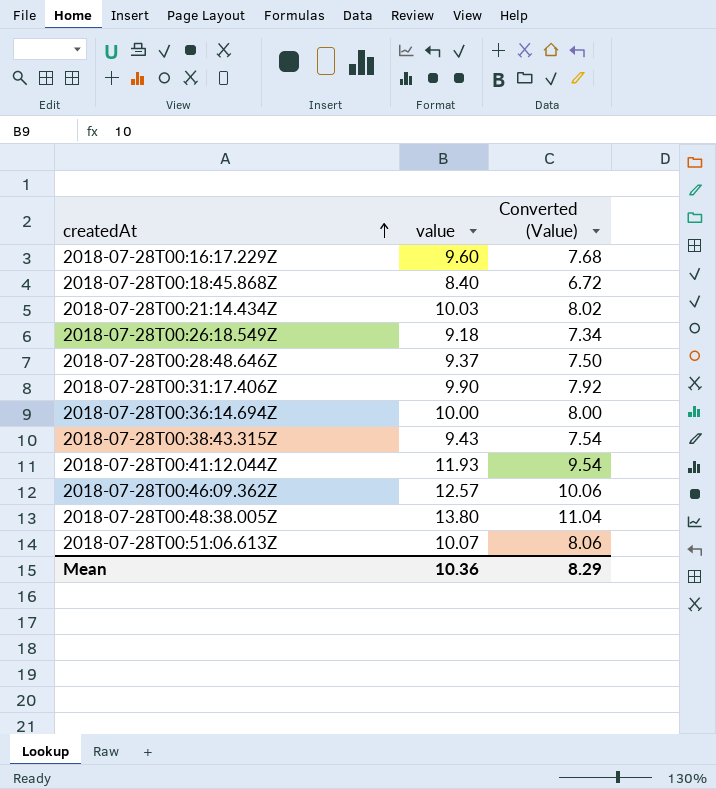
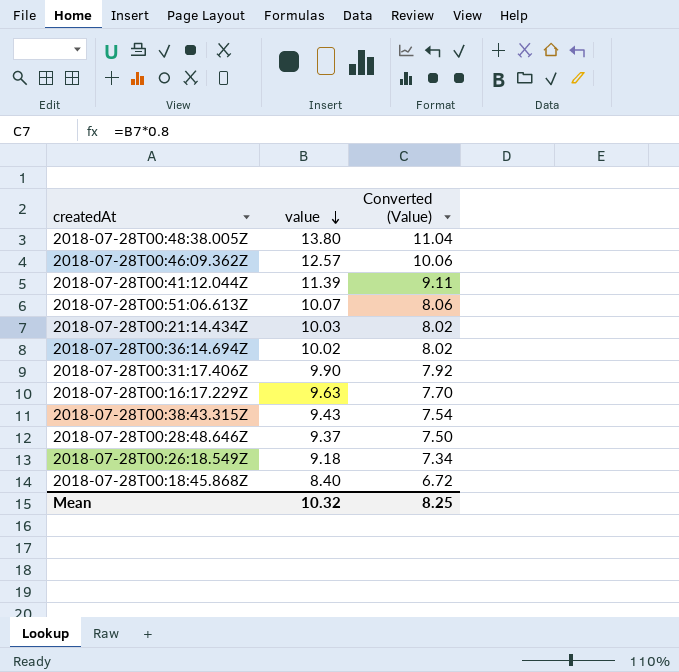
row order: createdAt ascending -> value descending
2018-07-28T00:41:12.044Z | value: 11.93 -> 11.39
2018-07-28T00:41:12.044Z | Converted (Value): 9.54 -> 9.11
2018-07-28T00:36:14.694Z | value: 10.00 -> 10.02
2018-07-28T00:36:14.694Z | Converted (Value): 8.00 -> 8.02
2018-07-28T00:16:17.229Z | value: 9.60 -> 9.63
2018-07-28T00:16:17.229Z | Converted (Value): 7.68 -> 7.70
Mean | value: 10.36 -> 10.32
Mean | Converted (Value): 8.29 -> 8.25

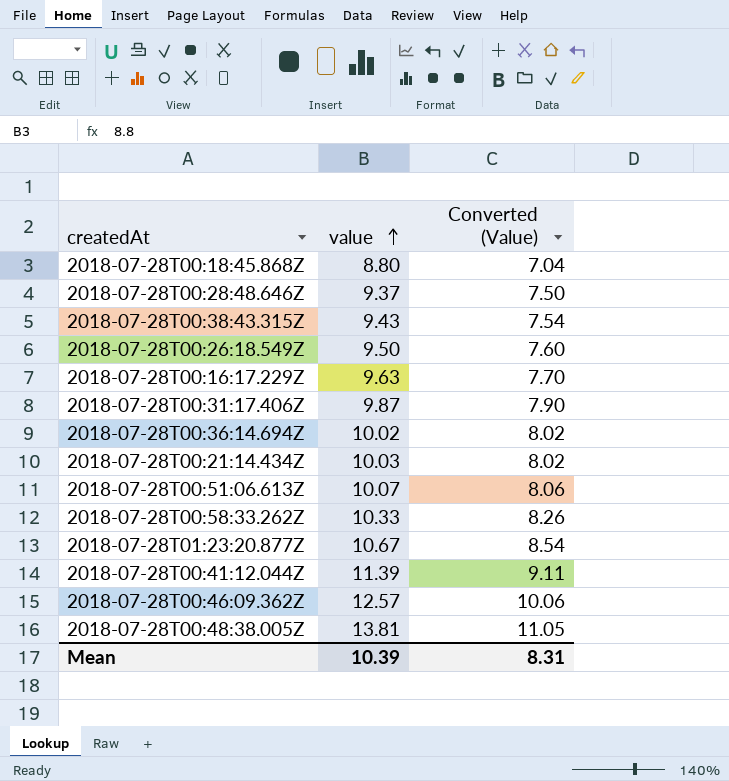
row order: value descending -> value ascending
2018-07-28T00:18:45.868Z | value: 8.40 -> 8.80
2018-07-28T00:18:45.868Z | Converted (Value): 6.72 -> 7.04
2018-07-28T00:26:18.549Z | value: 9.18 -> 9.50
2018-07-28T00:26:18.549Z | Converted (Value): 7.34 -> 7.60
2018-07-28T00:31:17.406Z | value: 9.90 -> 9.87
2018-07-28T00:31:17.406Z | Converted (Value): 7.92 -> 7.90
row 2018-07-28T00:58:33.262Z: none -> 10.33 | 8.26
row 2018-07-28T01:23:20.877Z: none -> 10.67 | 8.54
2018-07-28T00:48:38.005Z | value: 13.80 -> 13.81
2018-07-28T00:48:38.005Z | Converted (Value): 11.04 -> 11.05
Mean | value: 10.32 -> 10.39
Mean | Converted (Value): 8.25 -> 8.31

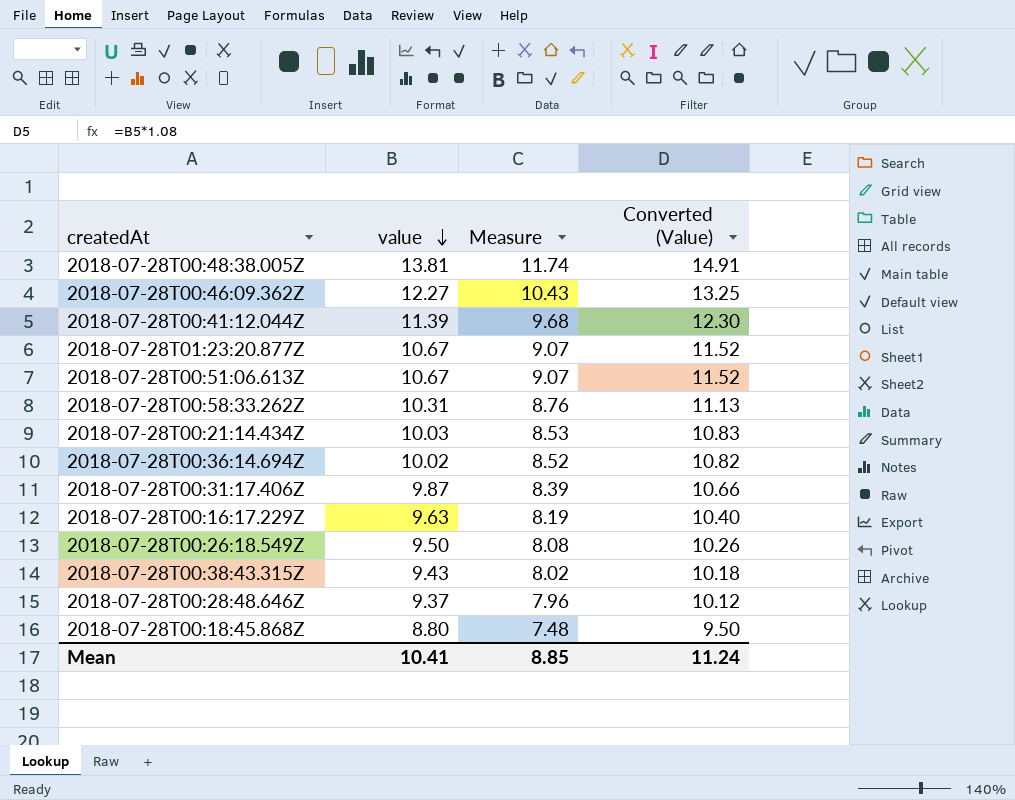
row order: value ascending -> value descending
column Measure | formula: none -> [value] * 0.85
column Converted (Value) | formula: [value] * 0.8 -> [value] * 1.08
2018-07-28T00:46:09.362Z | value: 12.57 -> 12.27
2018-07-28T00:51:06.613Z | value: 10.07 -> 10.67
2018-07-28T00:58:33.262Z | value: 10.33 -> 10.31
Mean | value: 10.39 -> 10.41
Mean | Converted (Value): 8.31 -> 11.24

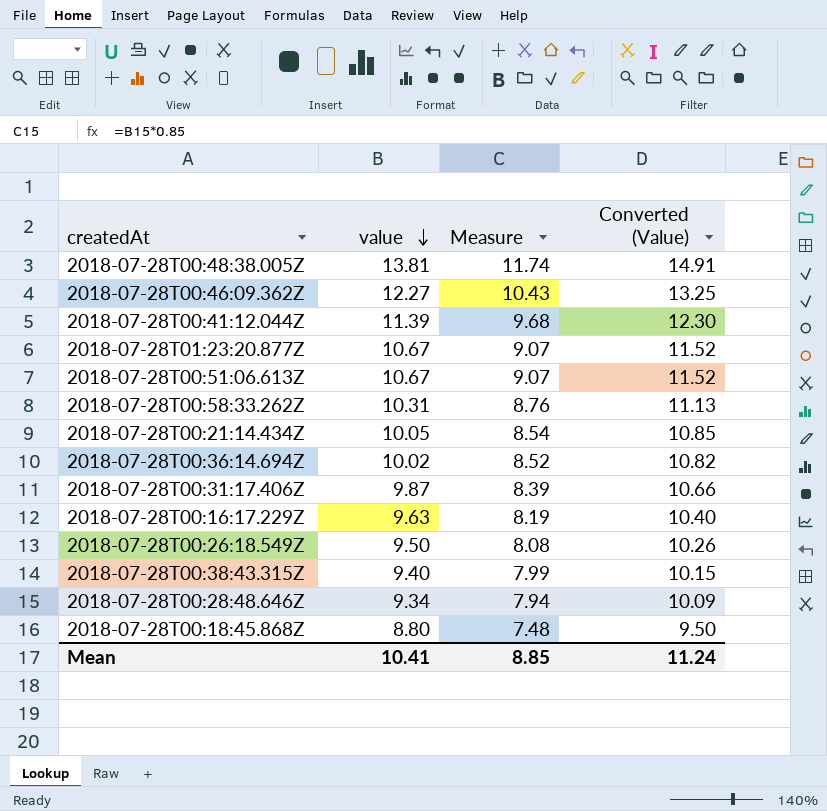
2018-07-28T00:21:14.434Z | value: 10.03 -> 10.05
2018-07-28T00:21:14.434Z | Measure: 8.53 -> 8.54
2018-07-28T00:21:14.434Z | Converted (Value): 10.83 -> 10.85
2018-07-28T00:38:43.315Z | value: 9.43 -> 9.40
2018-07-28T00:38:43.315Z | Measure: 8.02 -> 7.99
2018-07-28T00:38:43.315Z | Converted (Value): 10.18 -> 10.15
2018-07-28T00:28:48.646Z | value: 9.37 -> 9.34
2018-07-28T00:28:48.646Z | Measure: 7.96 -> 7.94
2018-07-28T00:28:48.646Z | Converted (Value): 10.12 -> 10.09

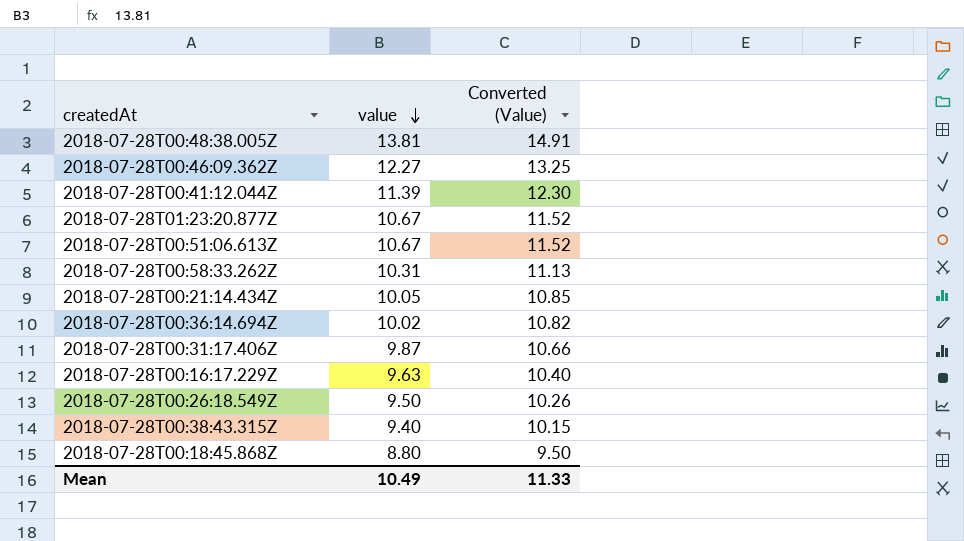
column Measure | formula: [value] * 0.85 -> none
row 2018-07-28T00:28:48.646Z: 9.34 | 7.94 | 10.09 -> none
Mean | value: 10.41 -> 10.49
Mean | Converted (Value): 11.24 -> 11.33

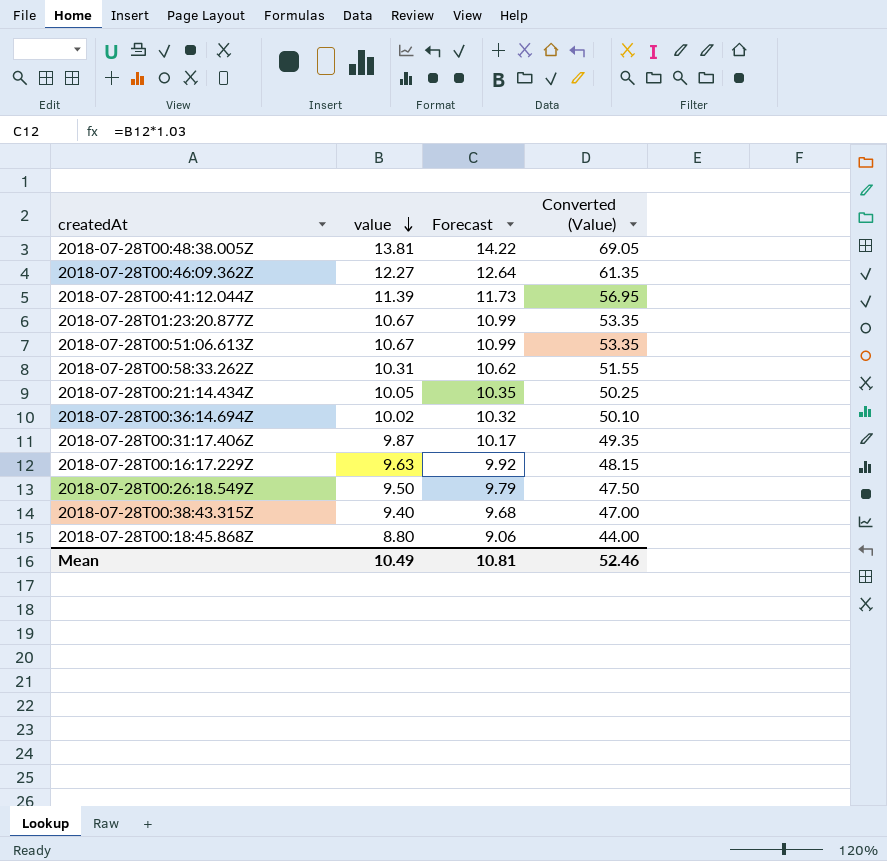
column Forecast | formula: none -> [value] * 1.03
column Converted (Value) | formula: [value] * 1.08 -> [value] * 5
Mean | Converted (Value): 11.33 -> 52.46

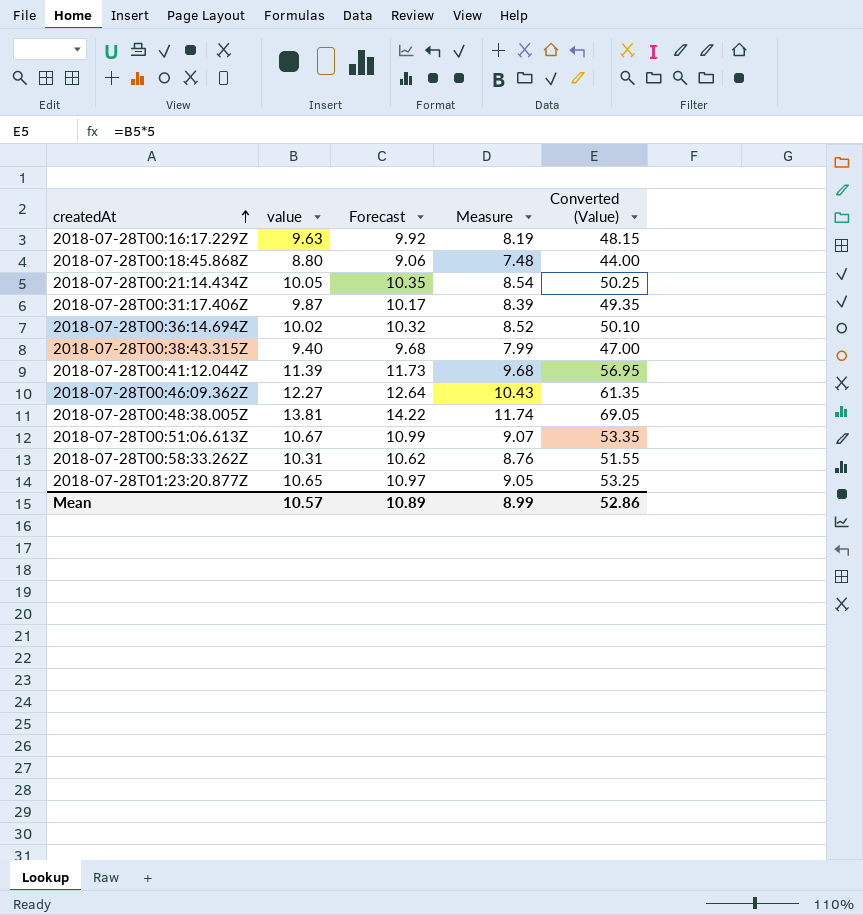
row order: value descending -> createdAt ascending
column Measure | formula: none -> [value] * 0.85
row 2018-07-28T00:26:18.549Z: 9.50 | 9.79 | 47.50 -> none
2018-07-28T01:23:20.877Z | value: 10.67 -> 10.65
2018-07-28T01:23:20.877Z | Forecast: 10.99 -> 10.97
2018-07-28T01:23:20.877Z | Converted (Value): 53.35 -> 53.25
Mean | value: 10.49 -> 10.57
Mean | Forecast: 10.81 -> 10.89
Mean | Converted (Value): 52.46 -> 52.86

